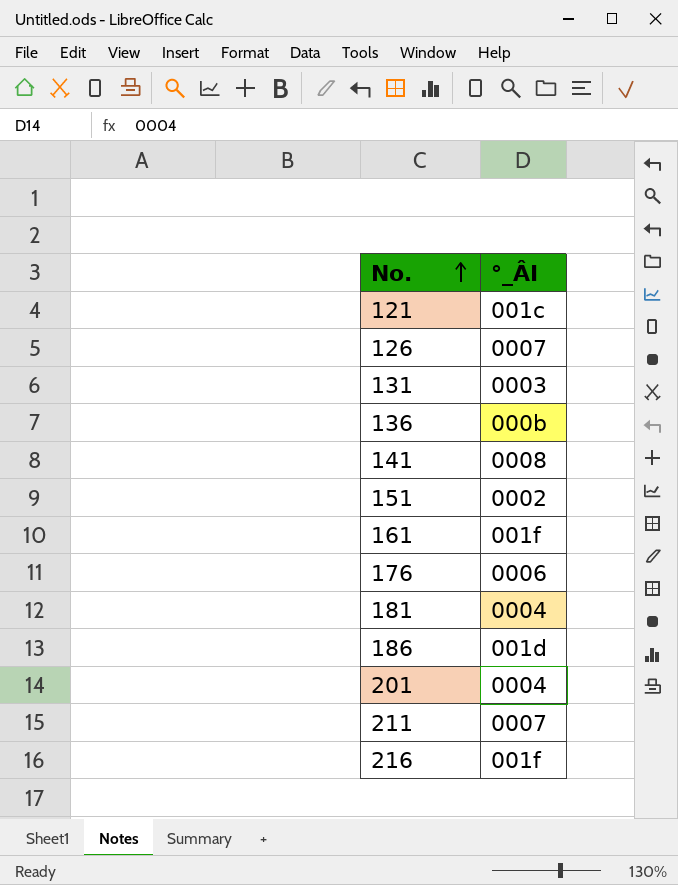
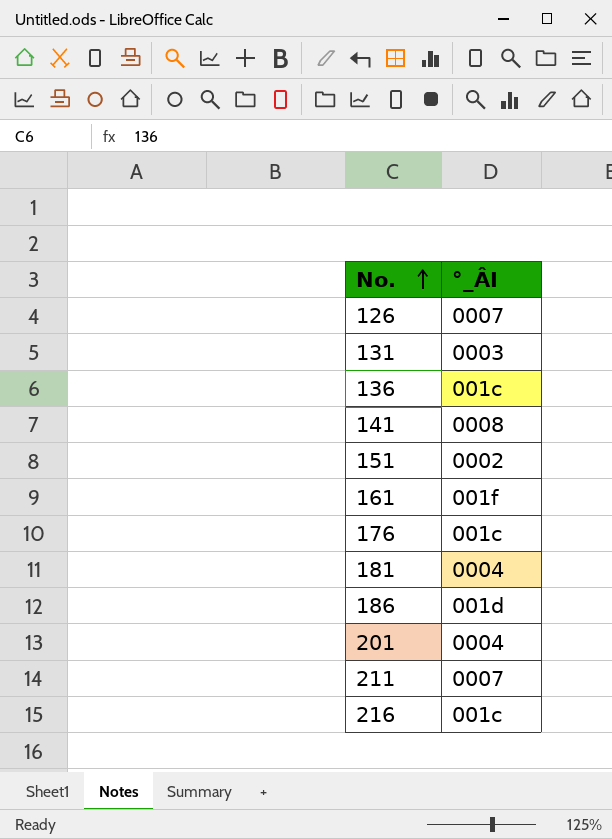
row 121: 001c -> none
136 | °_ÂI: 000b -> 001c
176 | °_ÂI: 0006 -> 001c
216 | °_ÂI: 001f -> 001c

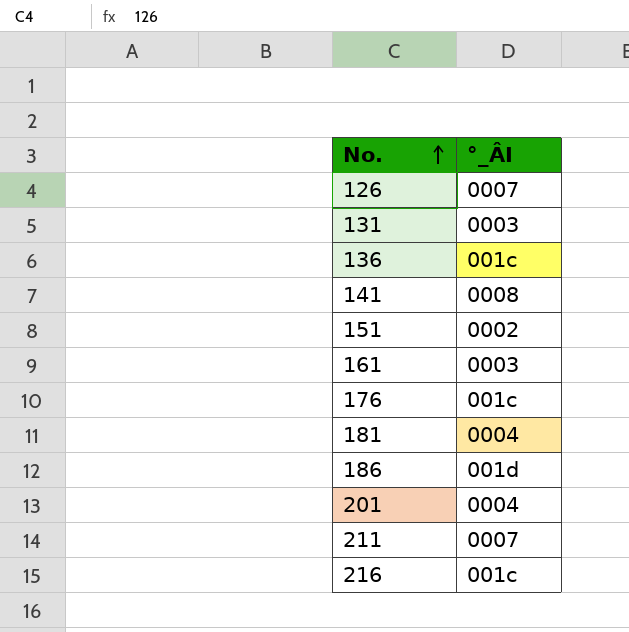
161 | °_ÂI: 001f -> 0003

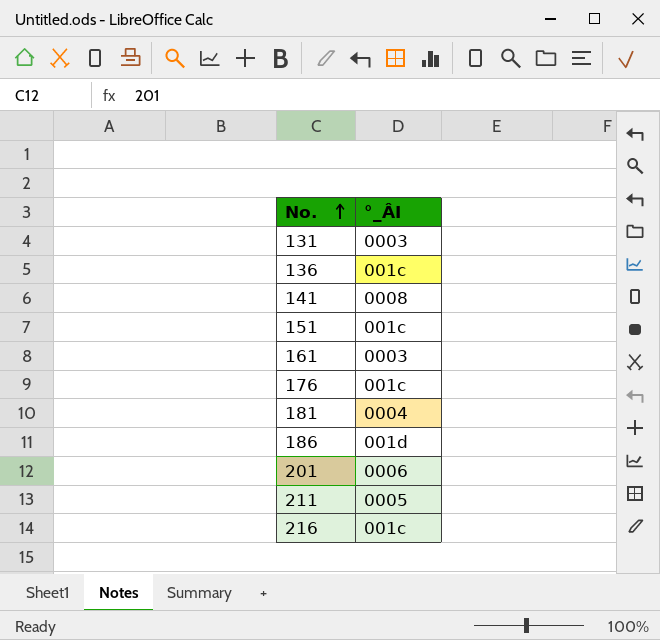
row 126: 0007 -> none
151 | °_ÂI: 0002 -> 001c
201 | °_ÂI: 0004 -> 0006
211 | °_ÂI: 0007 -> 0005

